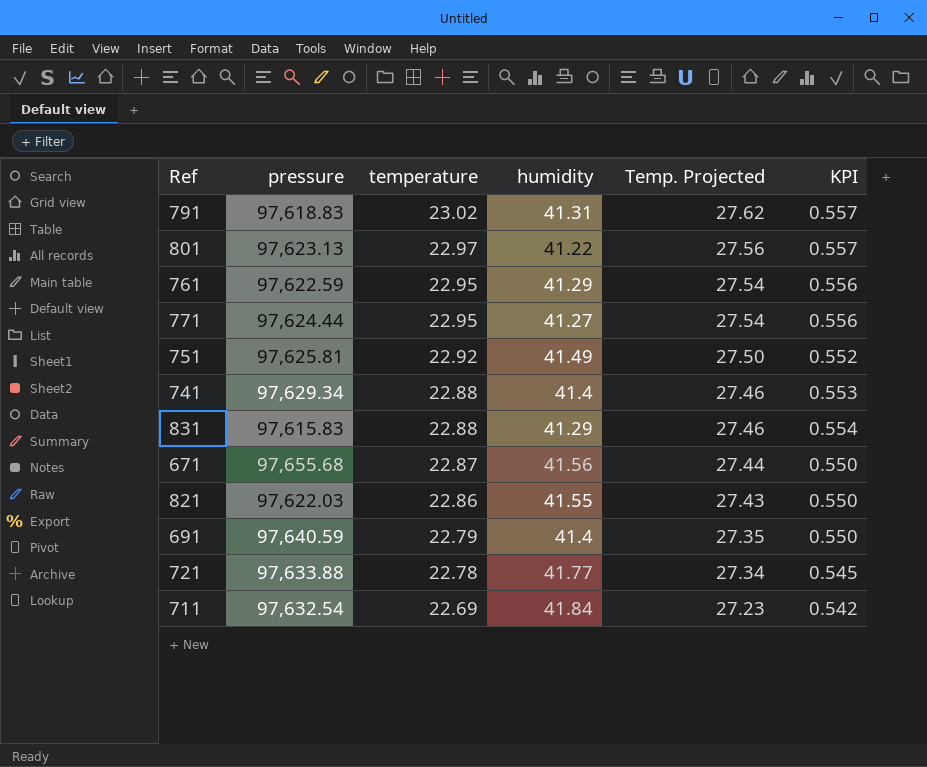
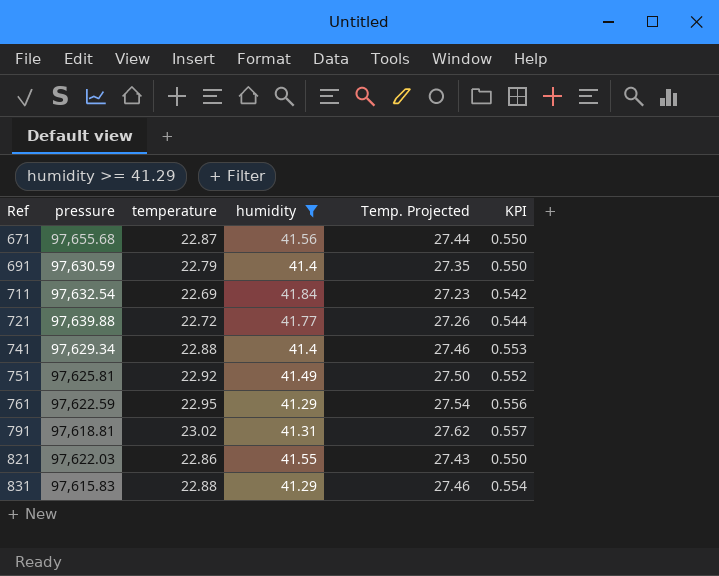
filter: none -> humidity >= 41.29
row order: temperature descending -> Ref ascending
691 | pressure: 97,640.59 -> 97,630.59
721 | pressure: 97,633.88 -> 97,639.88
721 | temperature: 22.78 -> 22.72
721 | Temp. Projected: 27.34 -> 27.26
721 | KPI: 0.545 -> 0.544
791 | pressure: 97,618.83 -> 97,618.81

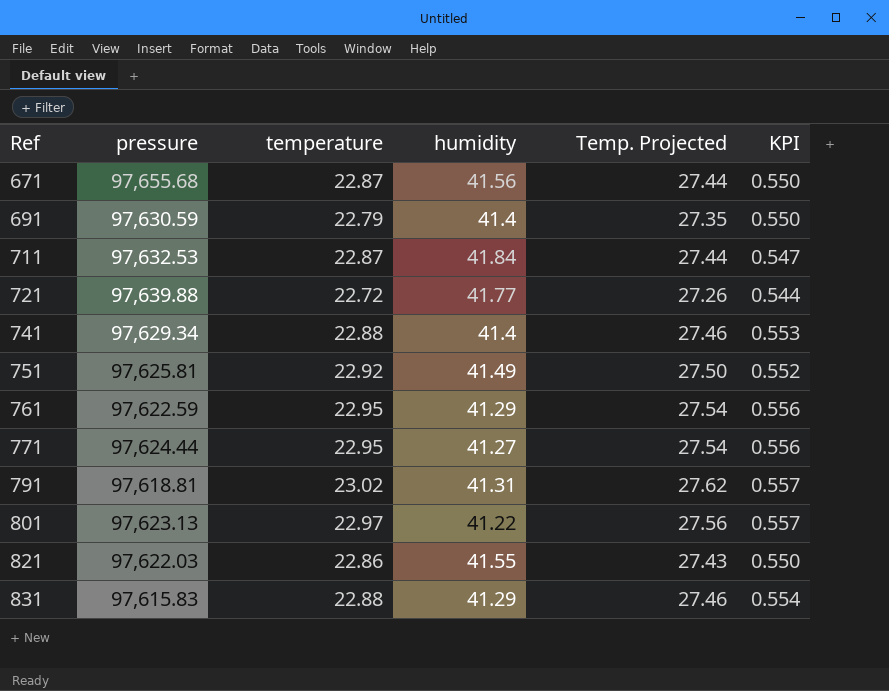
filter: humidity >= 41.29 -> none
711 | pressure: 97,632.54 -> 97,632.53
711 | temperature: 22.69 -> 22.87
711 | Temp. Projected: 27.23 -> 27.44
711 | KPI: 0.542 -> 0.547

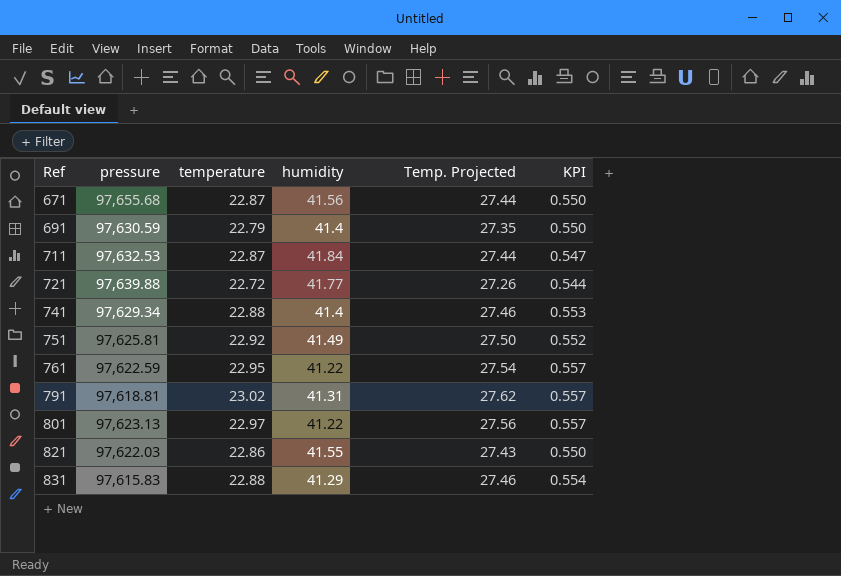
row 771: 97,624.44 | 22.95 | 41.27 | 27.54 | 0.556 -> none
761 | humidity: 41.29 -> 41.22
761 | KPI: 0.556 -> 0.557

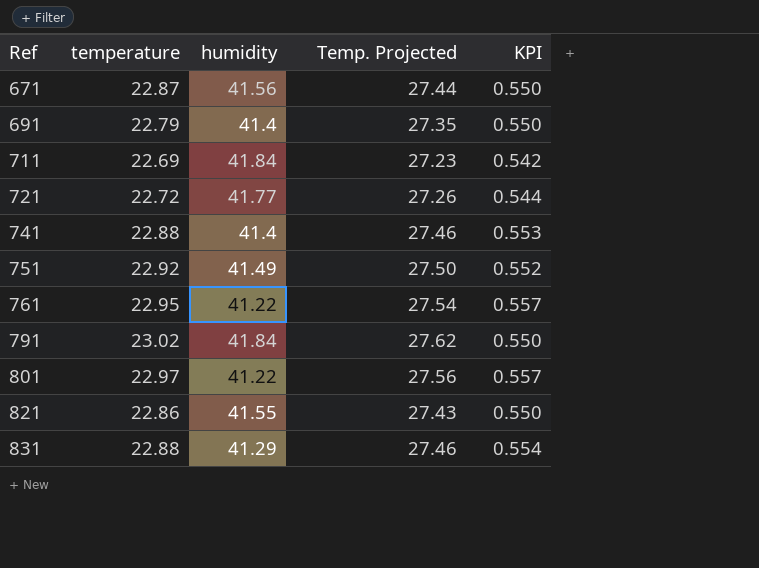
column pressure | position: 2 -> none
711 | temperature: 22.87 -> 22.69
711 | Temp. Projected: 27.44 -> 27.23
711 | KPI: 0.547 -> 0.542
791 | humidity: 41.31 -> 41.84
791 | KPI: 0.557 -> 0.550

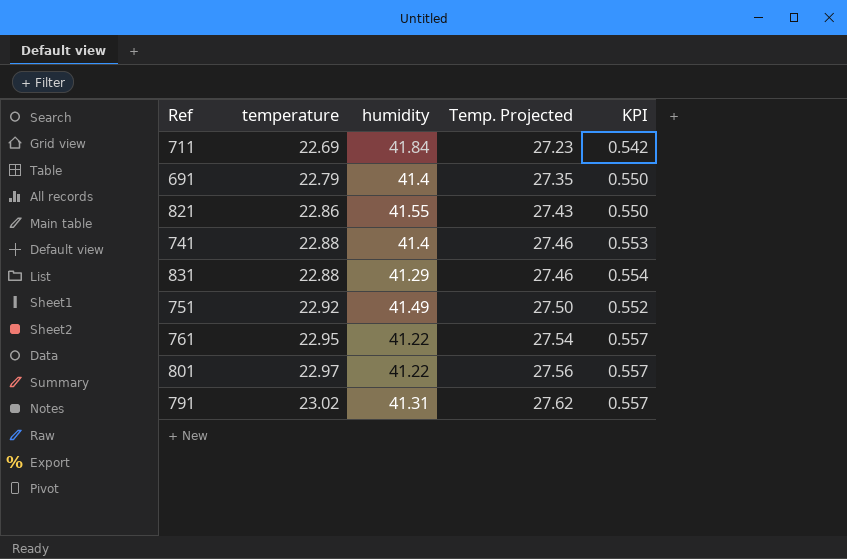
row order: Ref ascending -> temperature ascending
row 671: 22.87 | 41.56 | 27.44 | 0.550 -> none
row 721: 22.72 | 41.77 | 27.26 | 0.544 -> none
791 | humidity: 41.84 -> 41.31
791 | KPI: 0.550 -> 0.557

